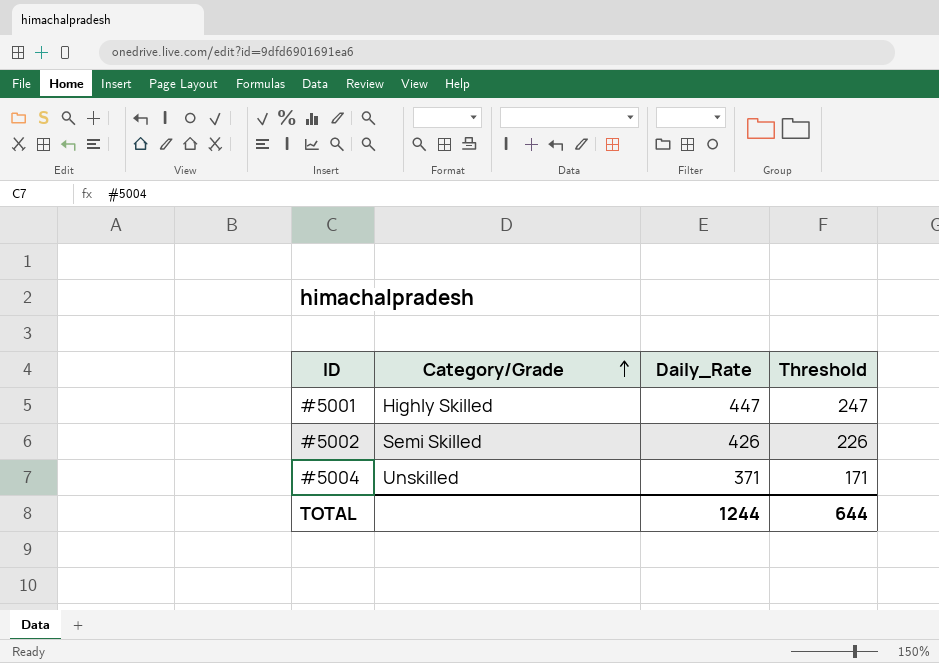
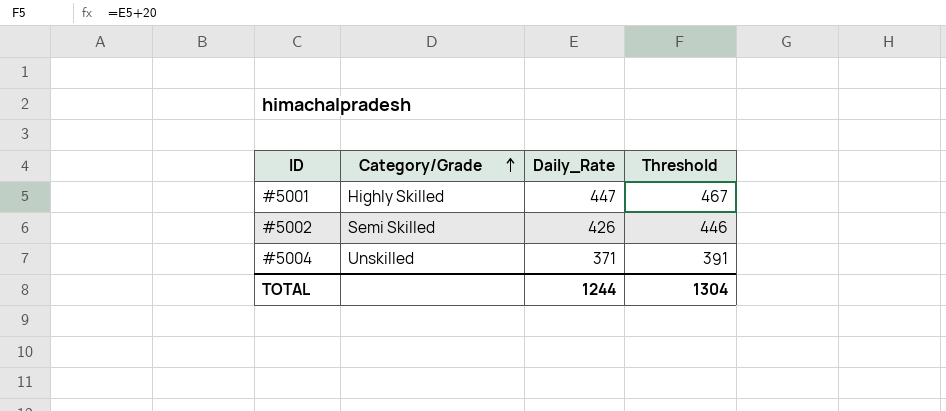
column Threshold | formula: [Daily_Rate] - 200 -> [Daily_Rate] + 20
TOTAL | Threshold: 644 -> 1304

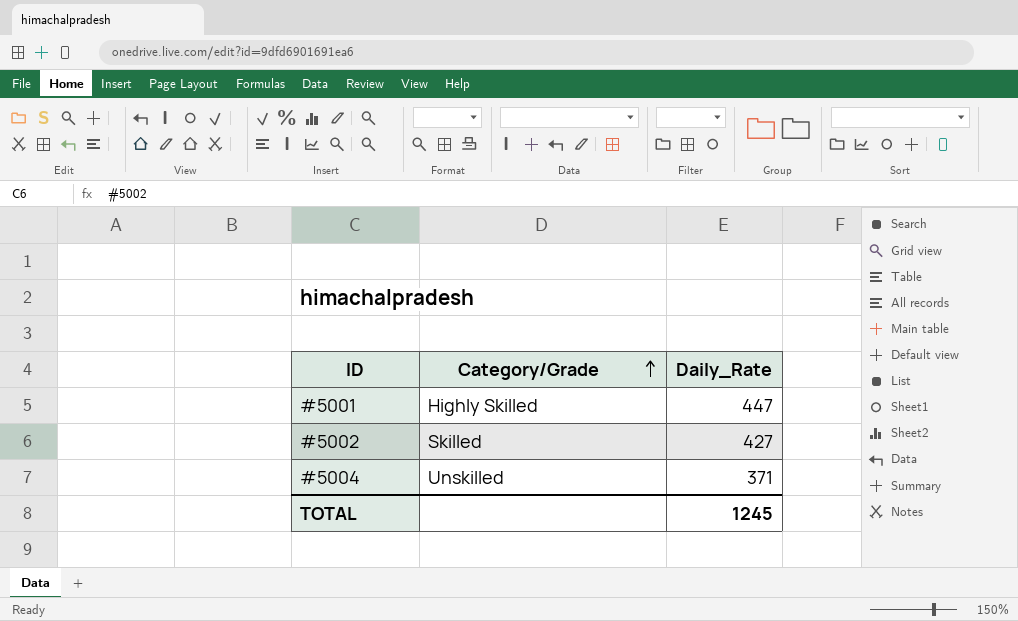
column Threshold | formula: [Daily_Rate] + 20 -> none
#5002 | Category/Grade: Semi Skilled -> Skilled
#5002 | Daily_Rate: 426 -> 427
TOTAL | Daily_Rate: 1244 -> 1245

